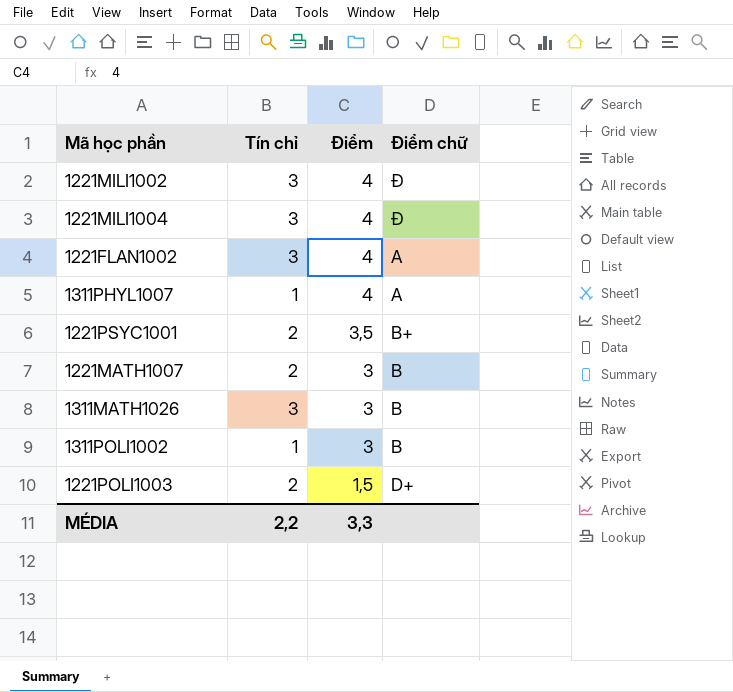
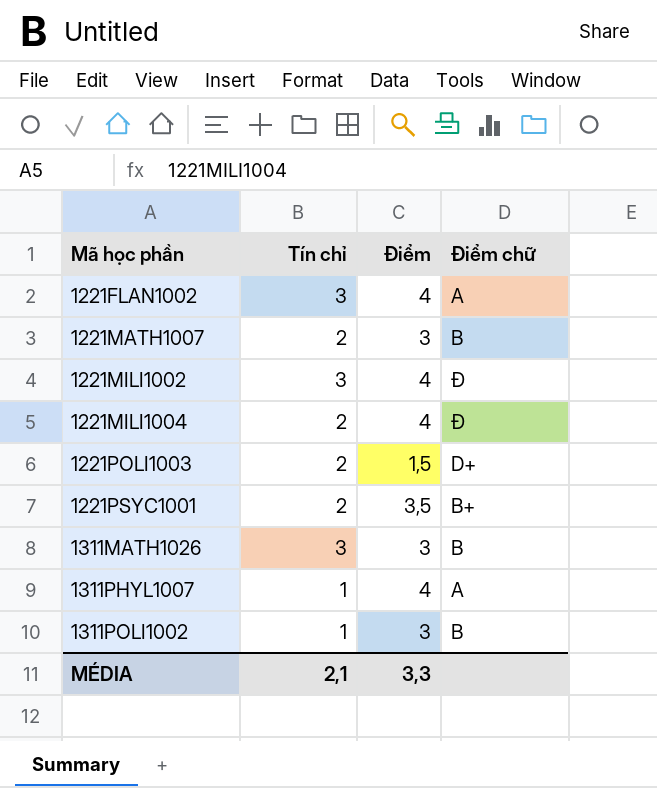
row order: Điểm descending -> Mã học phần ascending
1221MILI1004 | Tín chỉ: 3 -> 2
MÉDIA | Tín chỉ: 2,2 -> 2,1

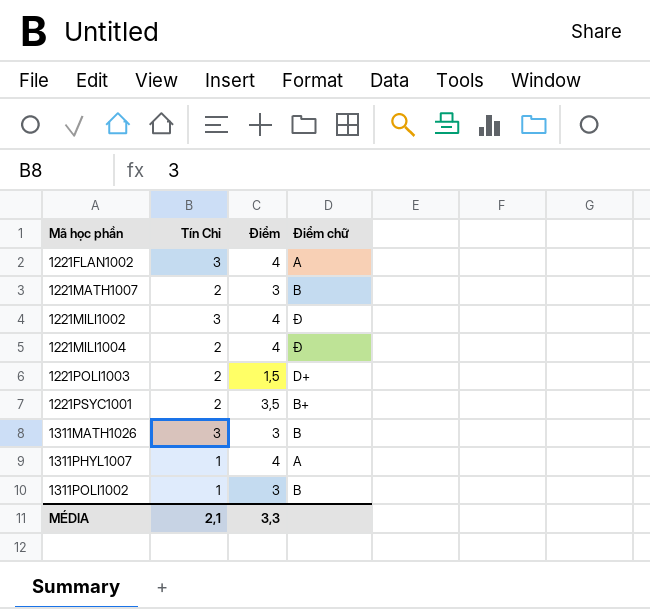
column name: Tín chỉ -> Tín Chỉ

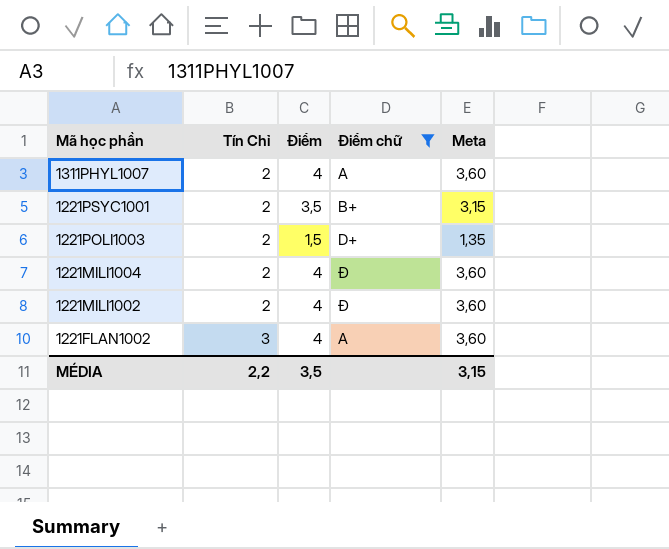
filter: none -> Điểm chữ != B
row order: Mã học phần ascending -> Mã học phần descending
column Meta | formula: none -> [Điểm] * 0,9
1311PHYL1007 | Tín Chỉ: 1 -> 2
1221MILI1002 | Tín Chỉ: 3 -> 2
MÉDIA | Tín Chỉ: 2,1 -> 2,2
MÉDIA | Điểm: 3,3 -> 3,5

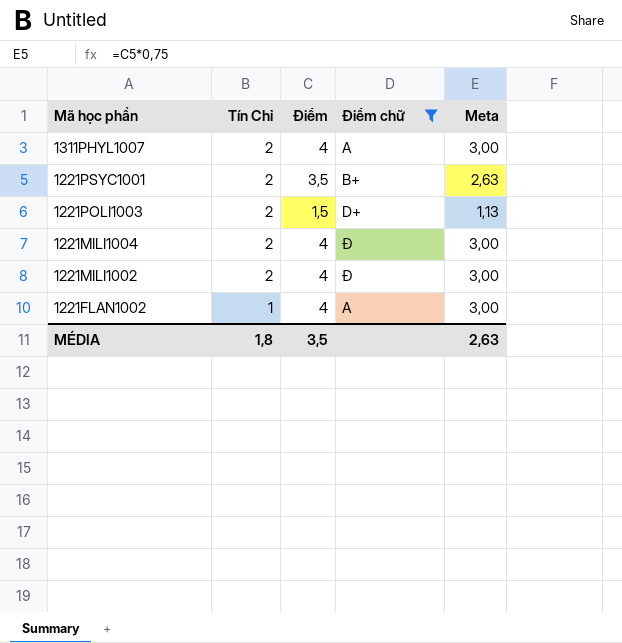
column Meta | formula: [Điểm] * 0,9 -> [Điểm] * 0,75
1221FLAN1002 | Tín Chỉ: 3 -> 1
MÉDIA | Tín Chỉ: 2,2 -> 1,8
MÉDIA | Meta: 3,15 -> 2,63

